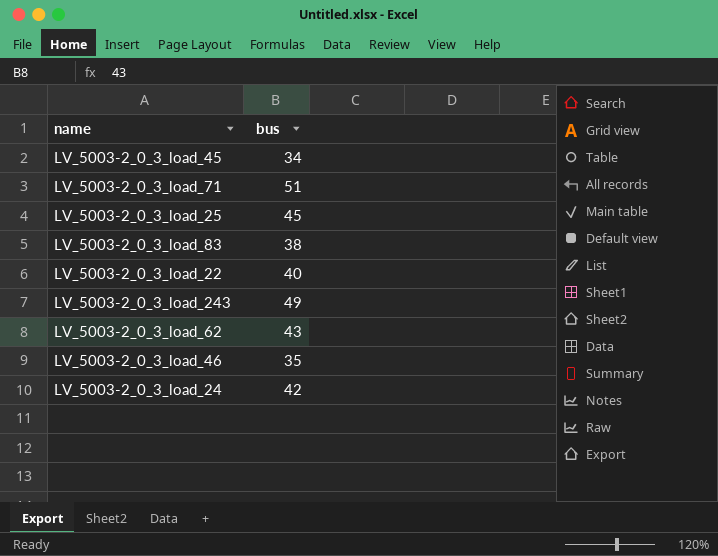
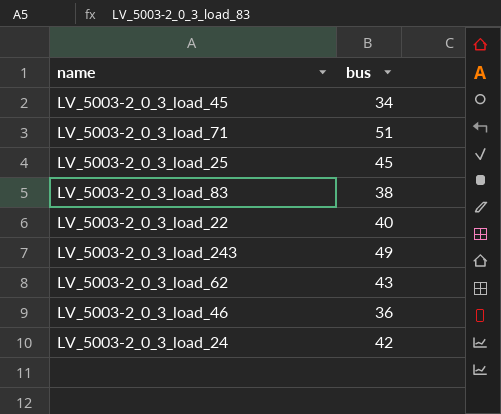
LV_5003-2_0_3_load_46 | bus: 35 -> 36

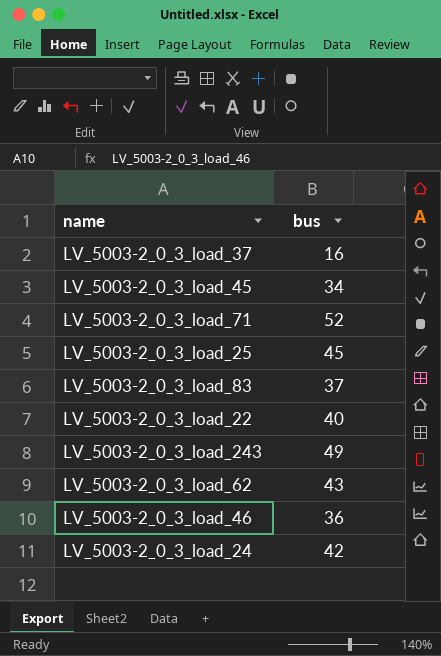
row LV_5003-2_0_3_load_37: none -> 16
LV_5003-2_0_3_load_71 | bus: 51 -> 52
LV_5003-2_0_3_load_83 | bus: 38 -> 37

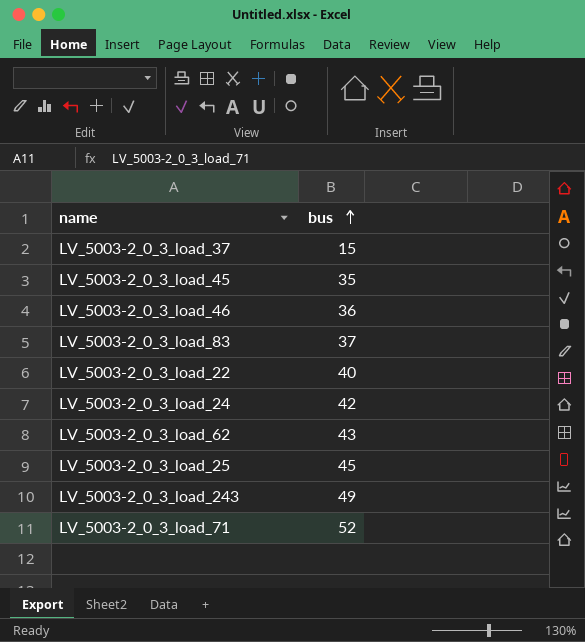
row order: none -> bus ascending
LV_5003-2_0_3_load_37 | bus: 16 -> 15
LV_5003-2_0_3_load_45 | bus: 34 -> 35

